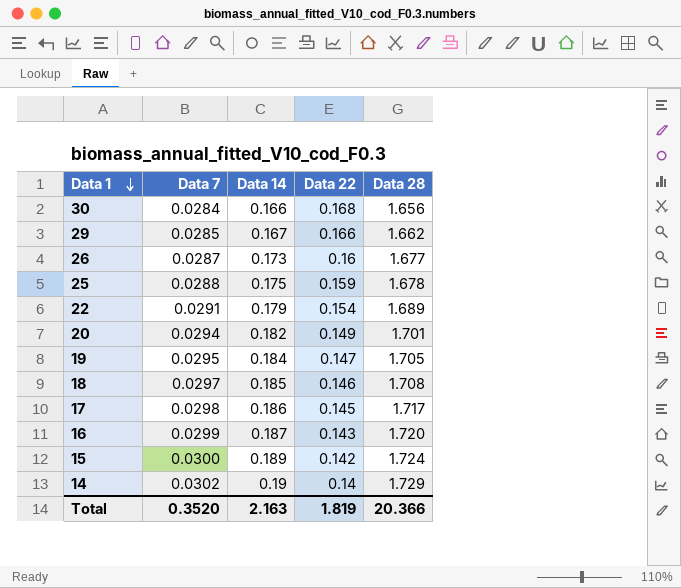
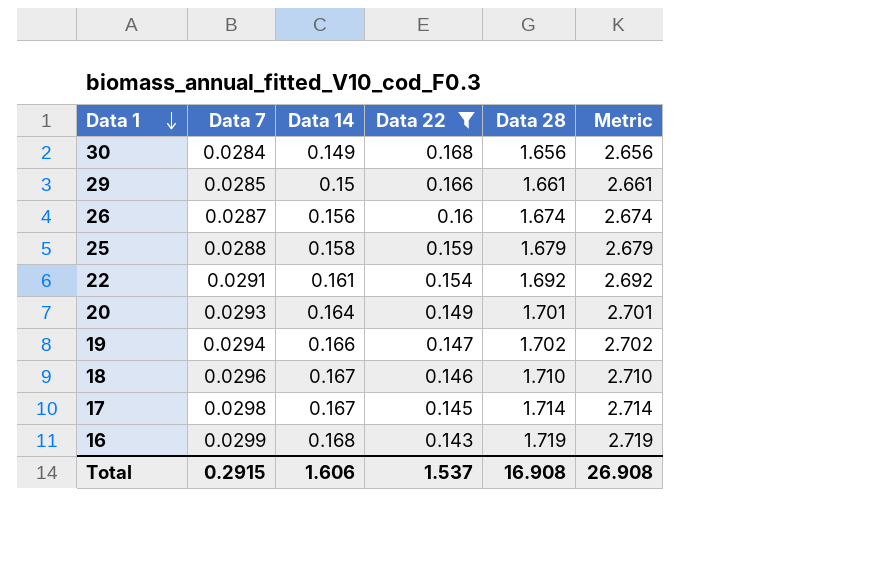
filter: none -> Data 22 >= 0.143
column Metric | formula: none -> [Data 28] + 1
30 | Data 14: 0.166 -> 0.149
29 | Data 14: 0.167 -> 0.15
29 | Data 28: 1.662 -> 1.661
26 | Data 14: 0.173 -> 0.156
26 | Data 28: 1.677 -> 1.674
25 | Data 14: 0.175 -> 0.158
25 | Data 28: 1.678 -> 1.679
22 | Data 14: 0.179 -> 0.161
22 | Data 28: 1.689 -> 1.692
20 | Data 7: 0.0294 -> 0.0293
20 | Data 14: 0.182 -> 0.164
19 | Data 7: 0.0295 -> 0.0294
19 | Data 14: 0.184 -> 0.166
19 | Data 28: 1.705 -> 1.702
18 | Data 7: 0.0297 -> 0.0296
18 | Data 14: 0.185 -> 0.167
18 | Data 28: 1.708 -> 1.710
17 | Data 14: 0.186 -> 0.167
17 | Data 28: 1.717 -> 1.714
16 | Data 14: 0.187 -> 0.168
16 | Data 28: 1.720 -> 1.719
Total | Data 7: 0.3520 -> 0.2915
Total | Data 14: 2.163 -> 1.606
Total | Data 22: 1.819 -> 1.537
Total | Data 28: 20.366 -> 16.908

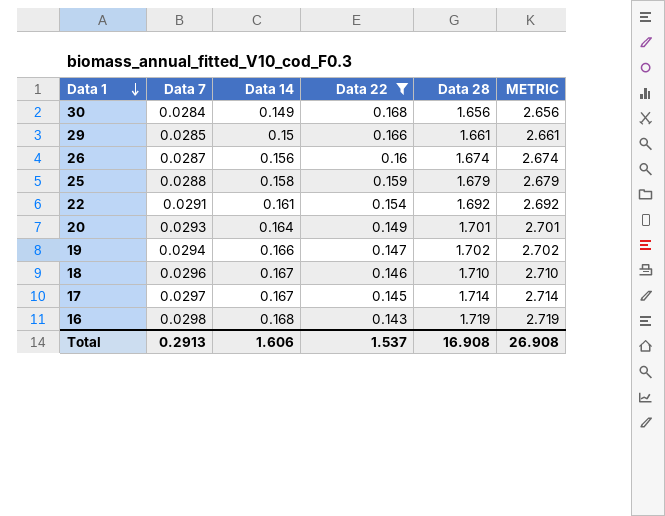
column name: Metric -> METRIC
17 | Data 7: 0.0298 -> 0.0297
16 | Data 7: 0.0299 -> 0.0298
Total | Data 7: 0.2915 -> 0.2913

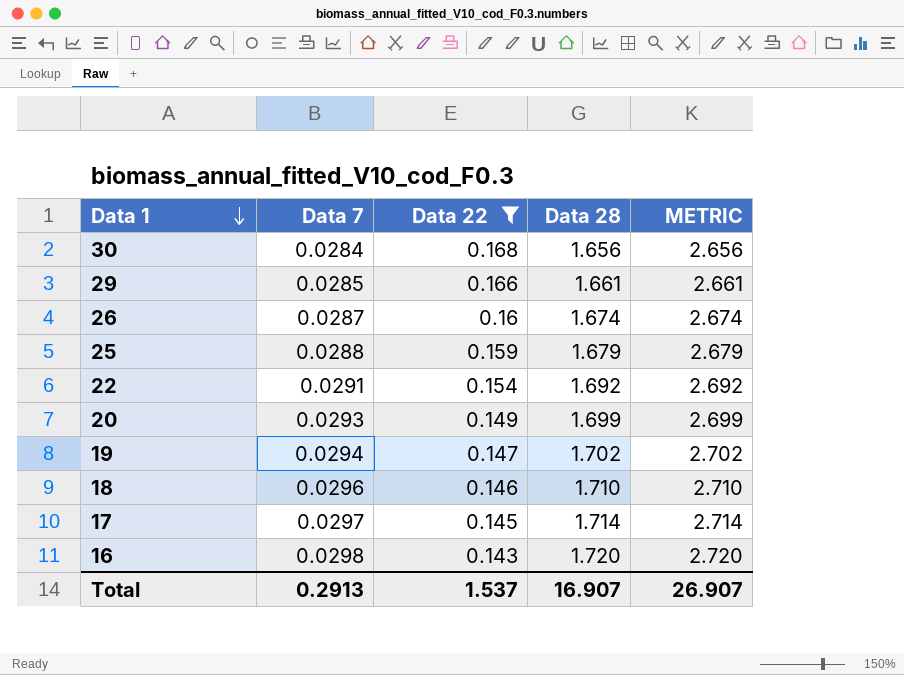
column Data 14 | position: 3 -> none
20 | Data 28: 1.701 -> 1.699
20 | METRIC: 2.701 -> 2.699
16 | Data 28: 1.719 -> 1.720
16 | METRIC: 2.719 -> 2.720
Total | Data 28: 16.908 -> 16.907
Total | METRIC: 26.908 -> 26.907

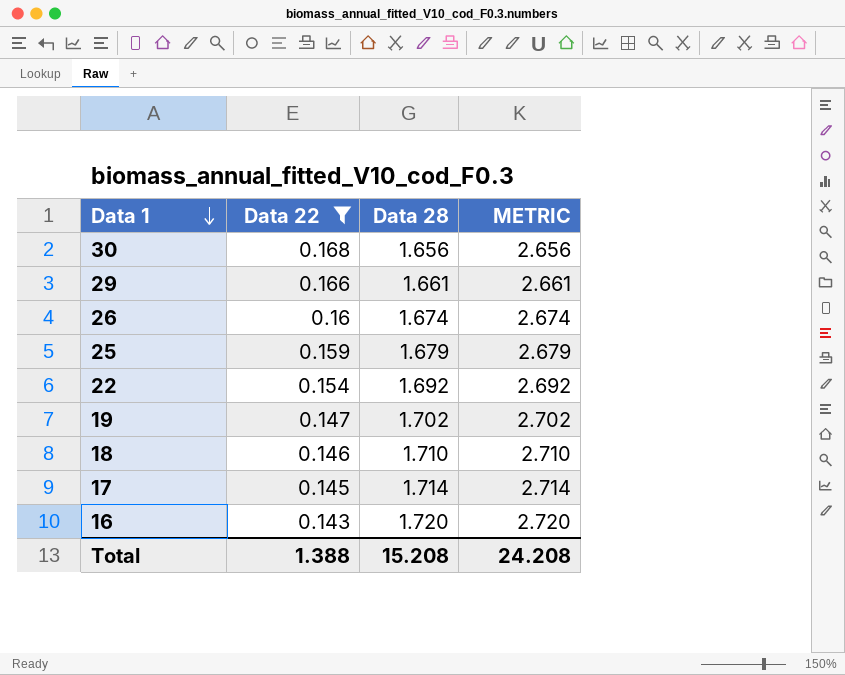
column Data 7 | position: 2 -> none
row 20: 0.0293 | 0.149 | 1.699 | 2.699 -> none
Total | Data 22: 1.537 -> 1.388
Total | Data 28: 16.907 -> 15.208
Total | METRIC: 26.907 -> 24.208

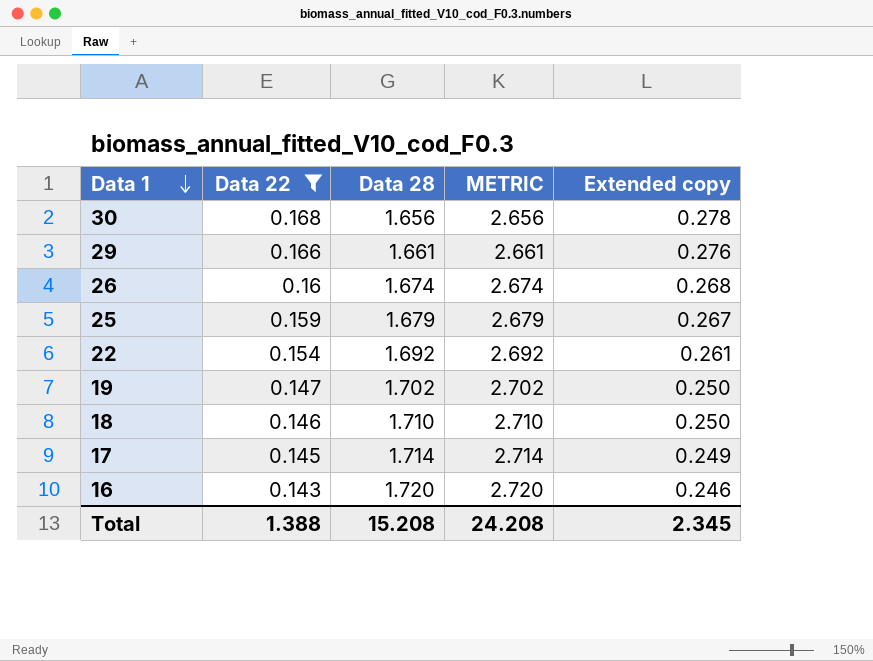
column Extended copy | formula: none -> [Data 22] * [Data 28]

